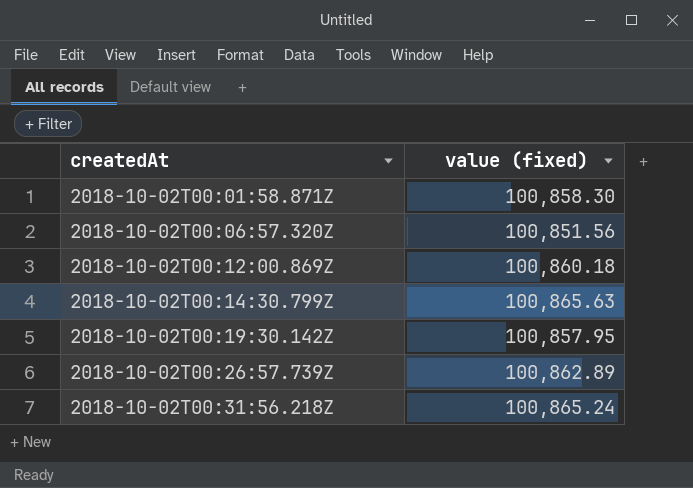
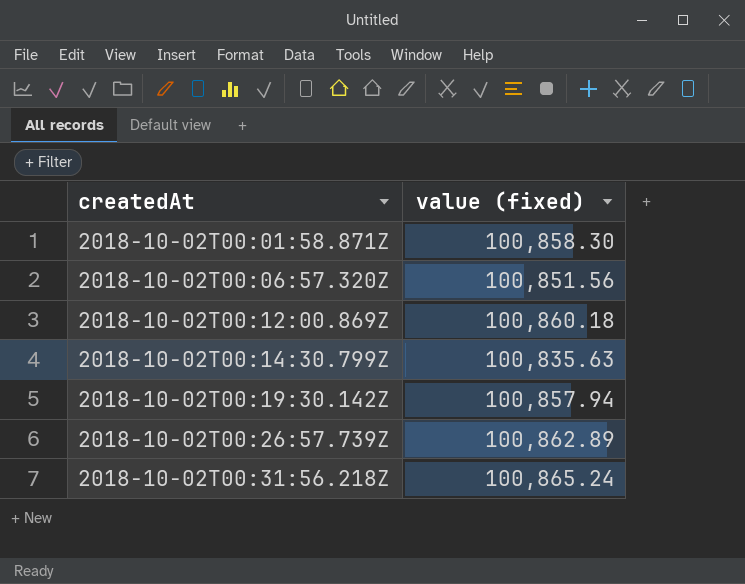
2018-10-02T00:14:30.799Z | value (fixed): 100,865.63 -> 100,835.63
2018-10-02T00:19:30.142Z | value (fixed): 100,857.95 -> 100,857.94

